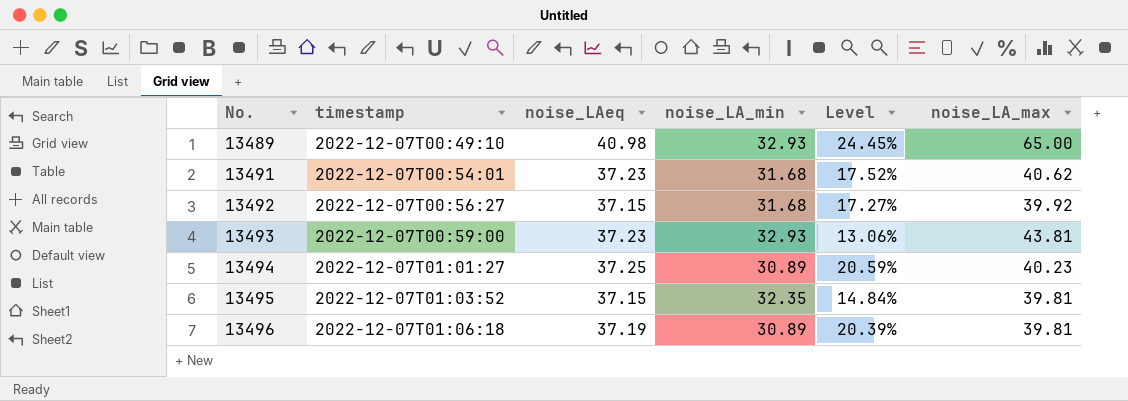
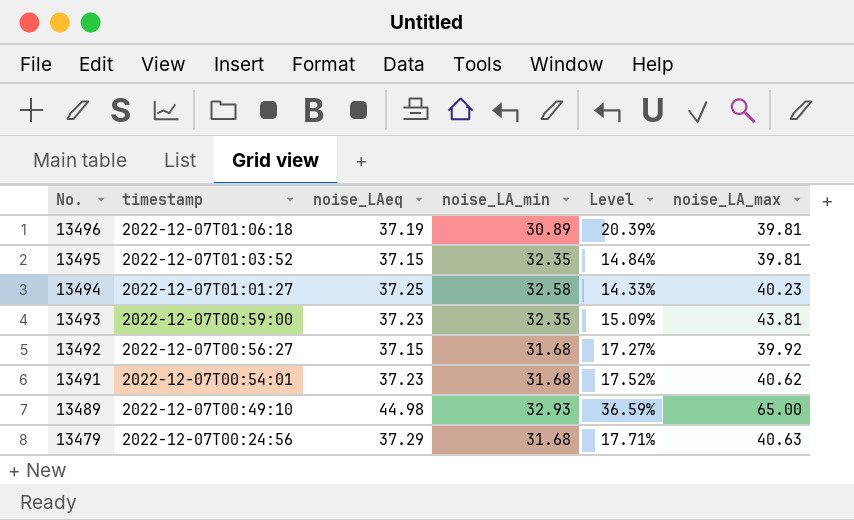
row order: No. ascending -> No. descending
13494 | noise_LA_min: 30.89 -> 32.58
13494 | Level: 20.59% -> 14.33%
13493 | noise_LA_min: 32.93 -> 32.35
13493 | Level: 13.06% -> 15.09%
13489 | noise_LAeq: 40.98 -> 44.98
13489 | Level: 24.45% -> 36.59%
row 13479: none -> 2022-12-07T00:24:56 | 37.29 | 31.68 | 17.71% | 40.63

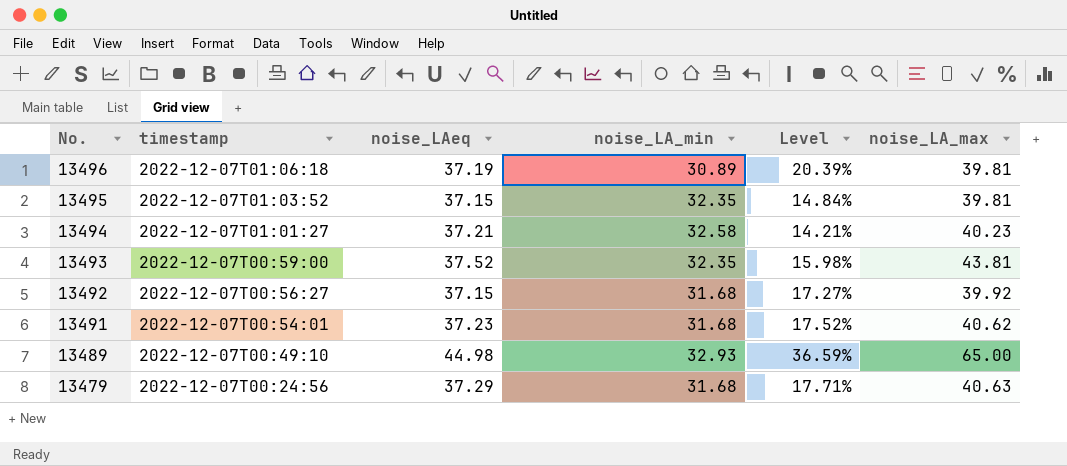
13494 | noise_LAeq: 37.25 -> 37.21
13494 | Level: 14.33% -> 14.21%
13493 | noise_LAeq: 37.23 -> 37.52
13493 | Level: 15.09% -> 15.98%

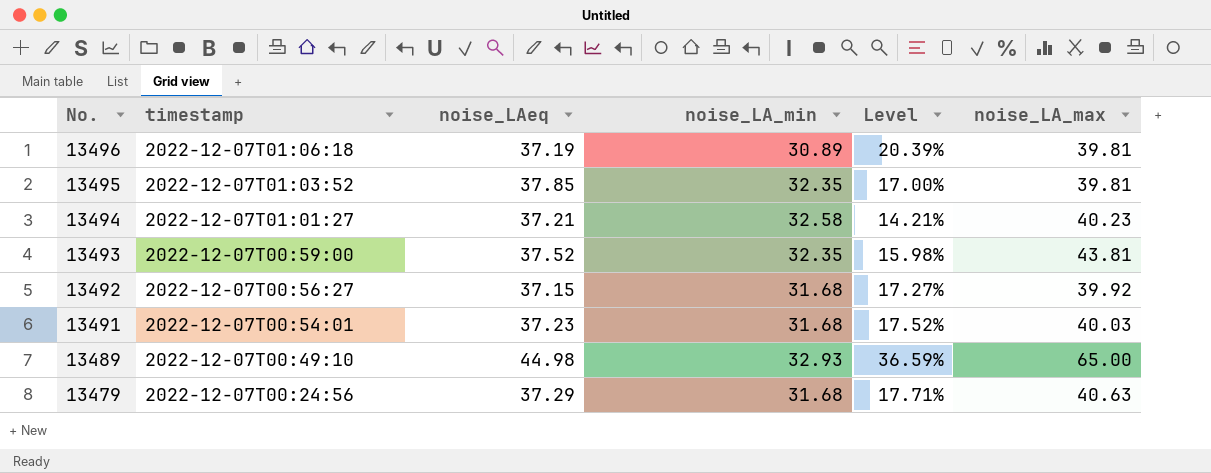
13495 | noise_LAeq: 37.15 -> 37.85
13495 | Level: 14.84% -> 17.00%
13491 | noise_LA_max: 40.62 -> 40.03

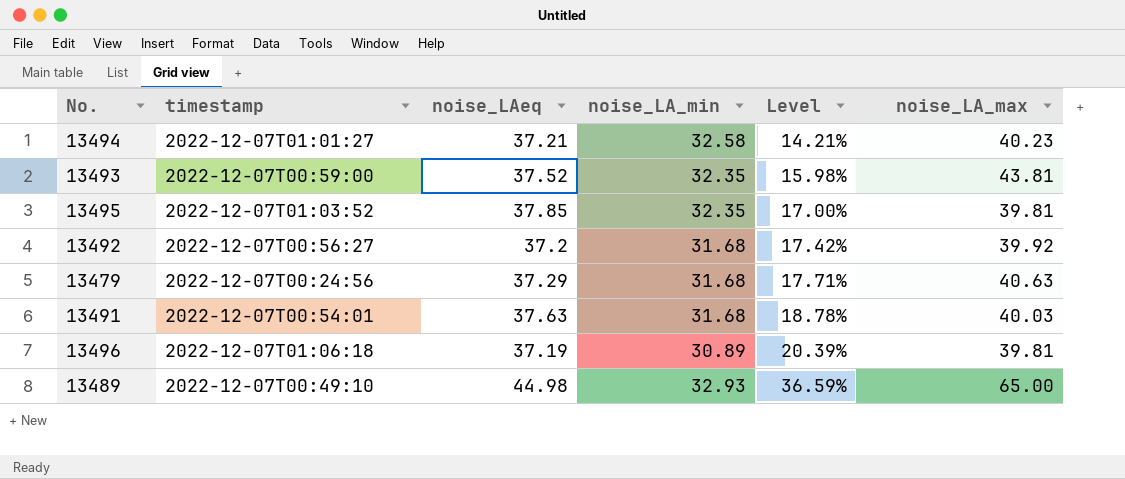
row order: No. descending -> Level ascending
13492 | noise_LAeq: 37.15 -> 37.2
13492 | Level: 17.27% -> 17.42%
13491 | noise_LAeq: 37.23 -> 37.63
13491 | Level: 17.52% -> 18.78%

